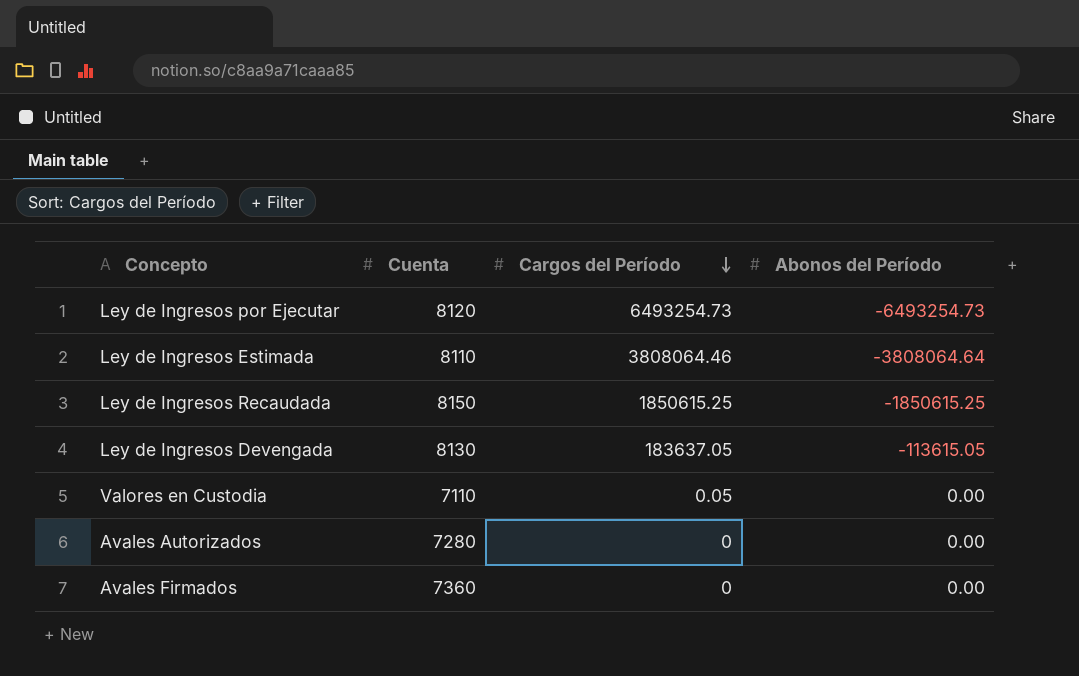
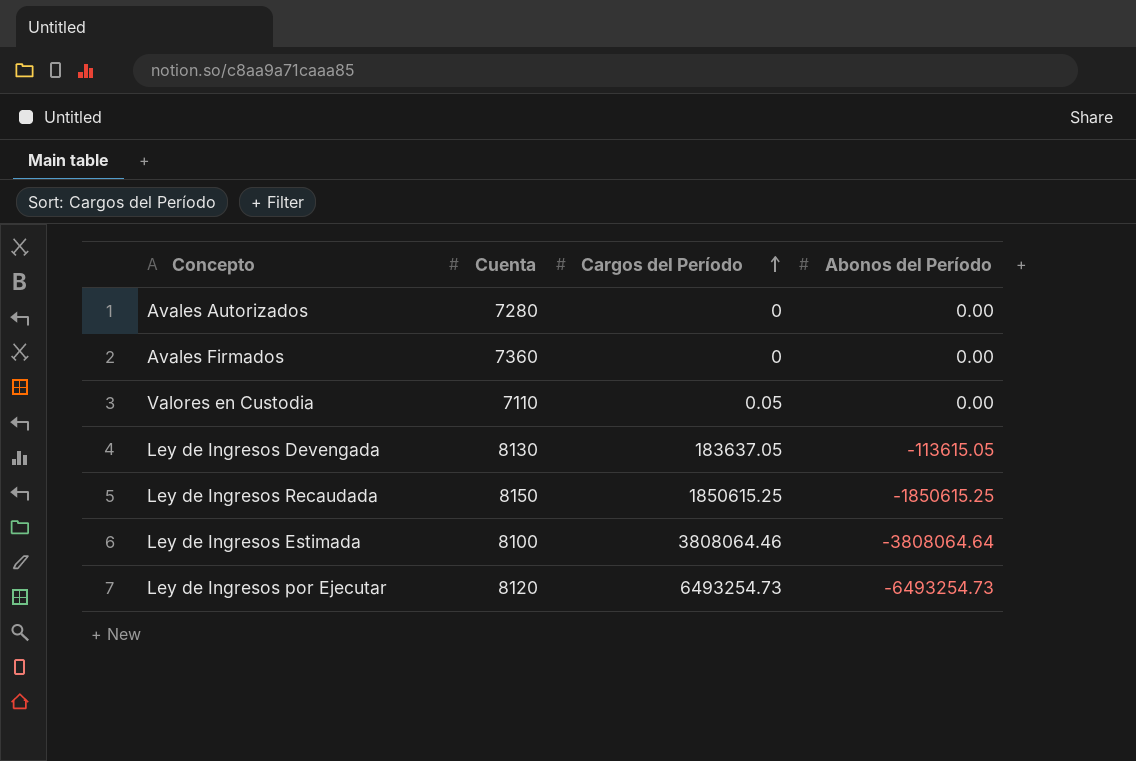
row order: Cargos del Período descending -> Cargos del Período ascending
Ley de Ingresos Estimada | Cuenta: 8110 -> 8100

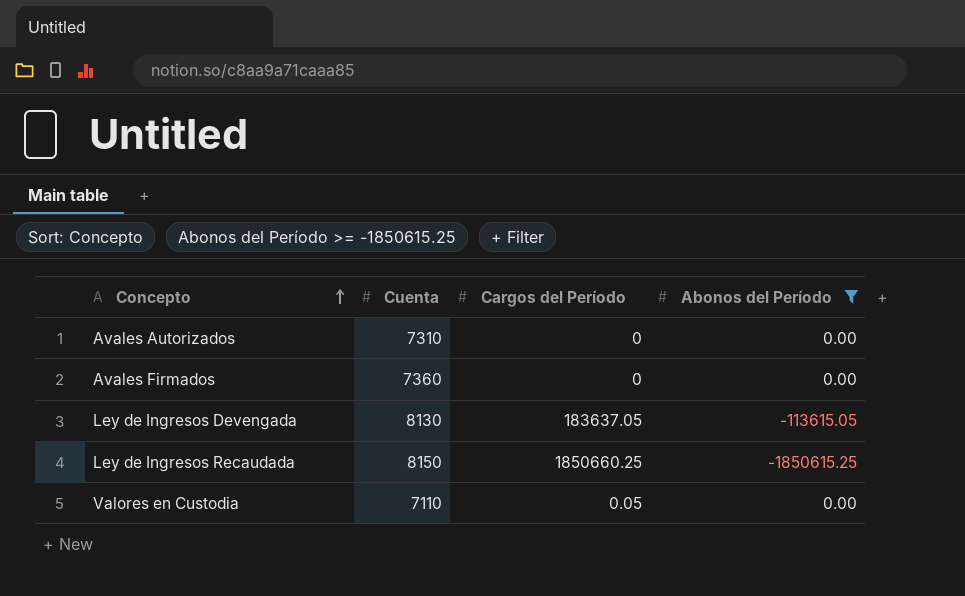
filter: none -> Abonos del Período >= -1850615.25
row order: Cargos del Período ascending -> Concepto ascending
Avales Autorizados | Cuenta: 7280 -> 7310
Ley de Ingresos Recaudada | Cargos del Período: 1850615.25 -> 1850660.25

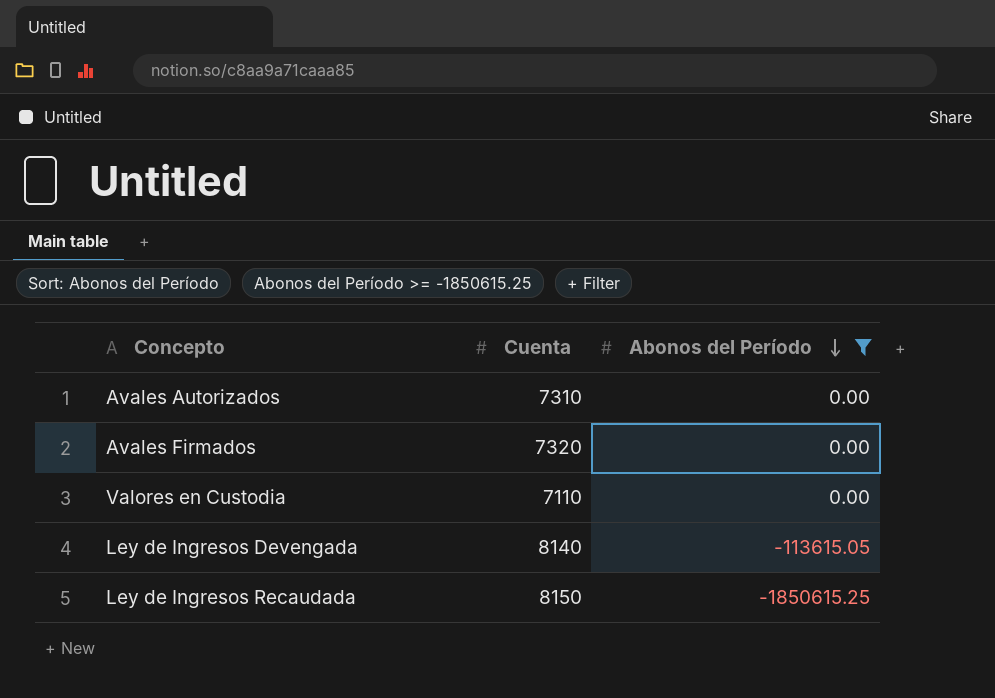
row order: Concepto ascending -> Abonos del Período descending
column Cargos del Período | position: 3 -> none
Avales Firmados | Cuenta: 7360 -> 7320
Ley de Ingresos Devengada | Cuenta: 8130 -> 8140

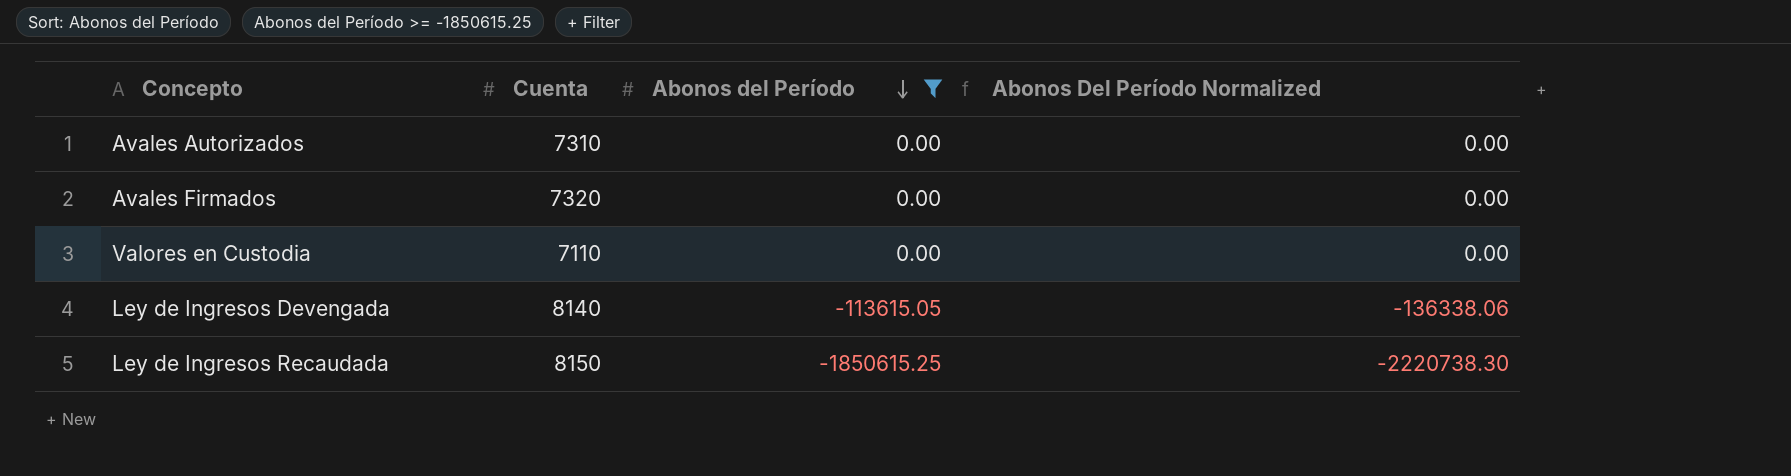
column Abonos Del Período Normalized | formula: none -> [Abonos del Período] * 1.2

